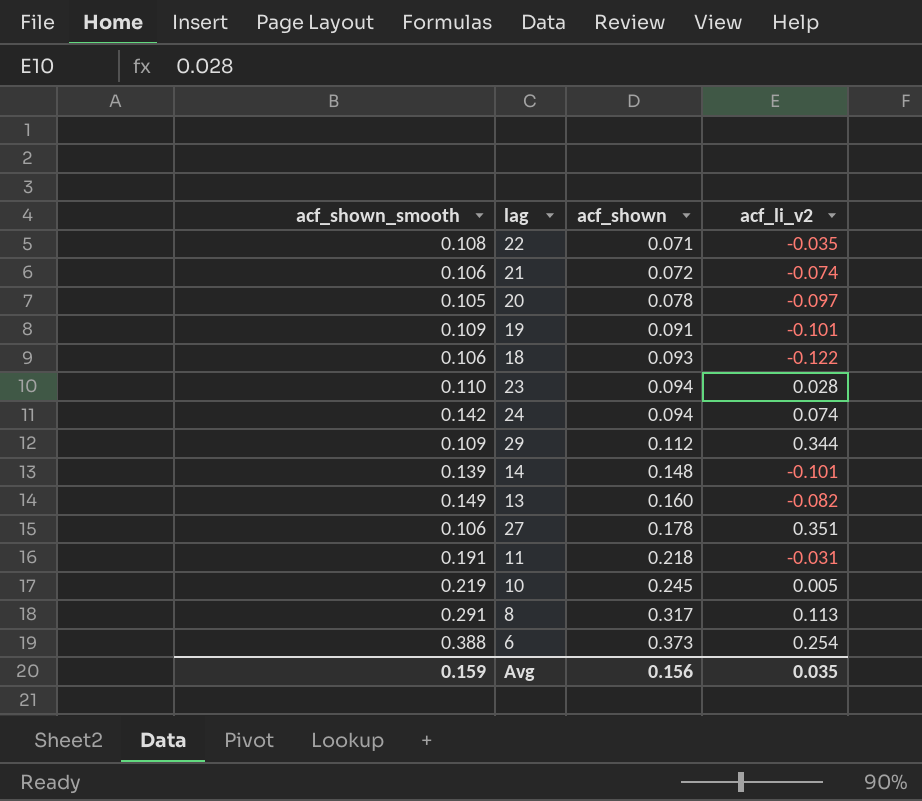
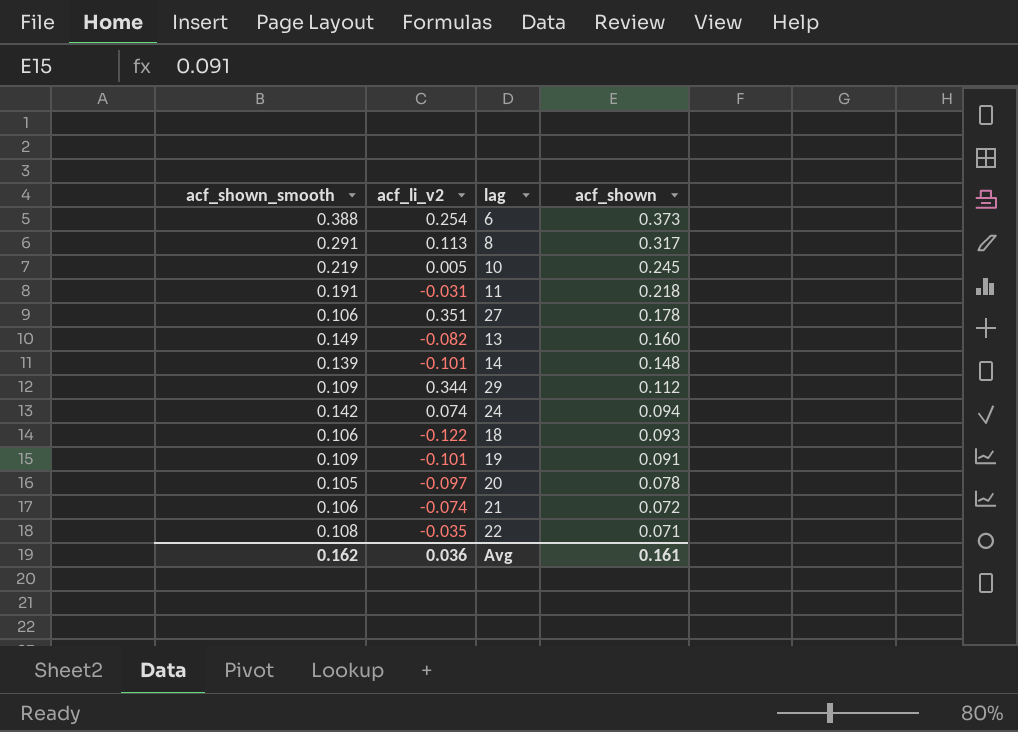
row order: acf_shown ascending -> acf_shown descending
column acf_li_v2 | position: 4 -> 2
row 23: 0.110 | 0.094 | 0.028 -> none
Avg | acf_shown_smooth: 0.159 -> 0.162
Avg | acf_li_v2: 0.035 -> 0.036
Avg | acf_shown: 0.156 -> 0.161

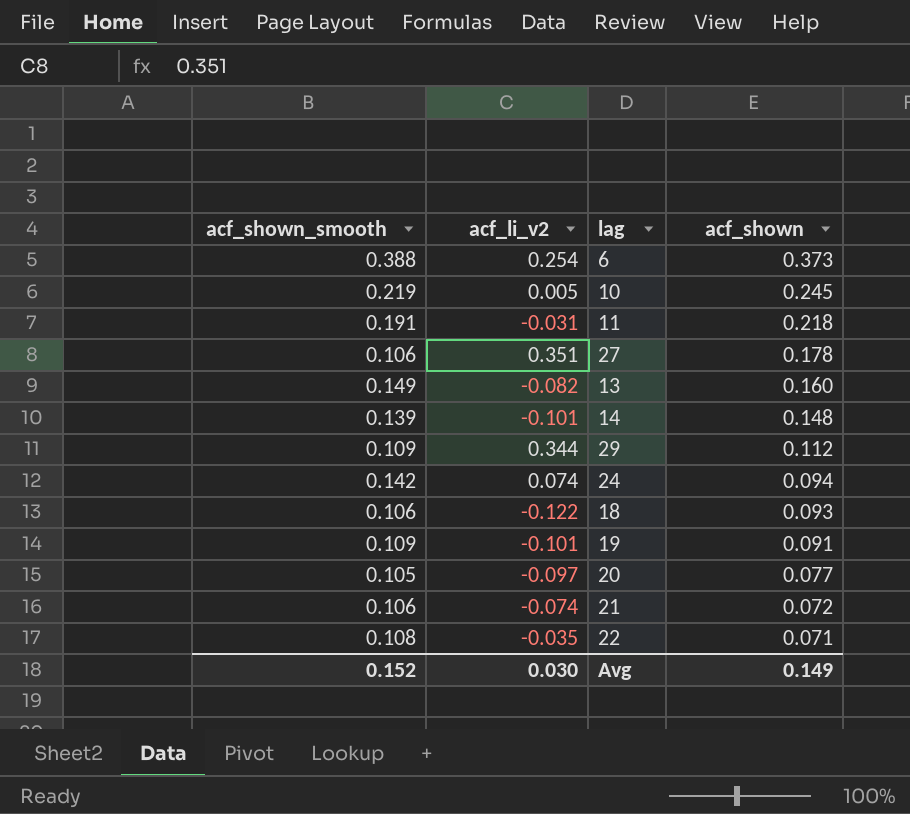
row 8: 0.291 | 0.113 | 0.317 -> none
20 | acf_shown: 0.078 -> 0.077
Avg | acf_shown_smooth: 0.162 -> 0.152
Avg | acf_li_v2: 0.036 -> 0.030
Avg | acf_shown: 0.161 -> 0.149

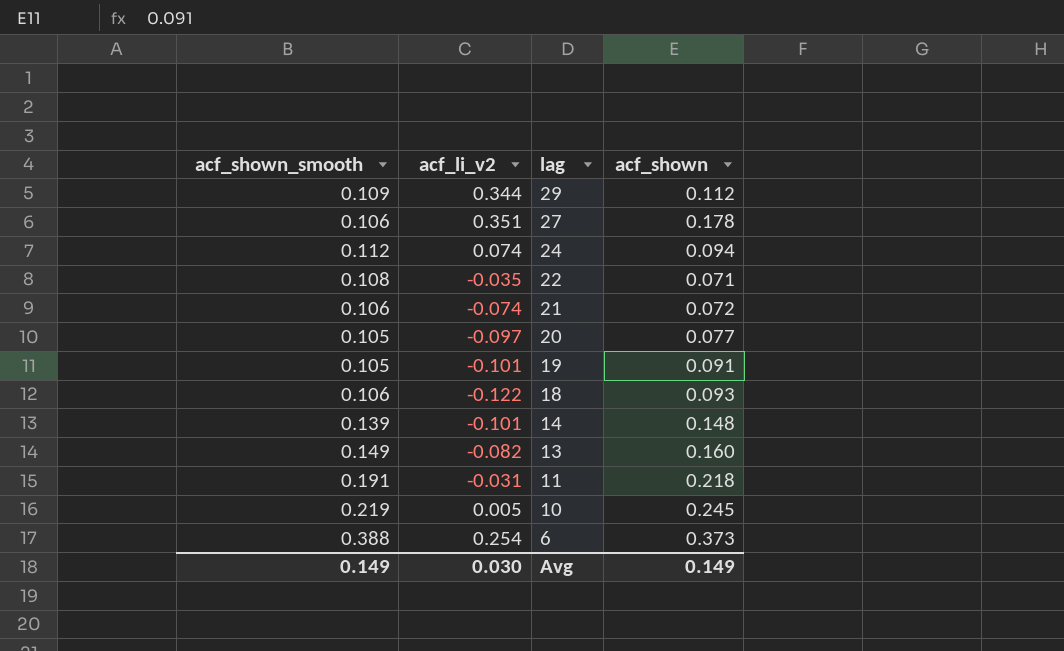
row order: acf_shown descending -> lag descending
24 | acf_shown_smooth: 0.142 -> 0.112
19 | acf_shown_smooth: 0.109 -> 0.105
Avg | acf_shown_smooth: 0.152 -> 0.149

